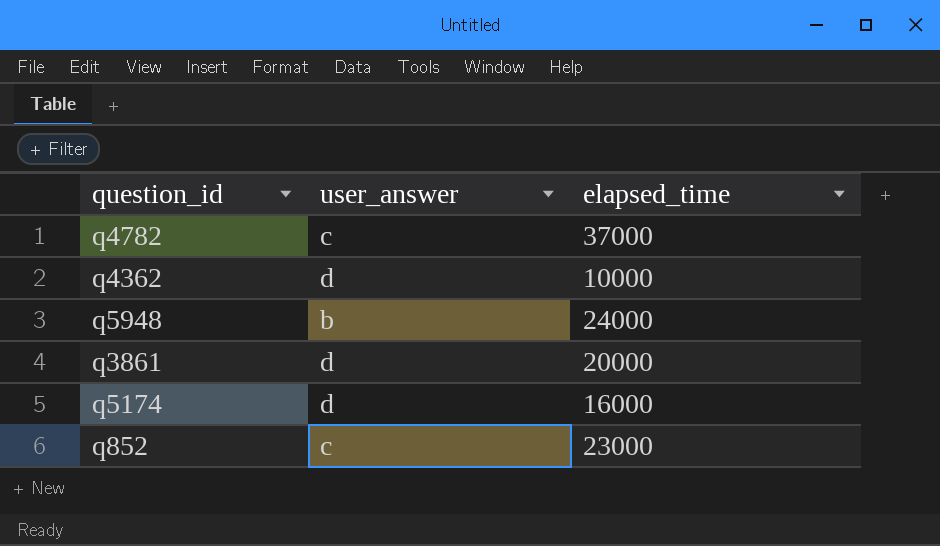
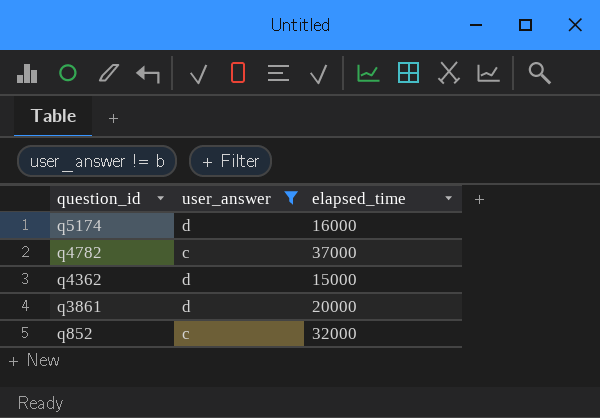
filter: none -> user_answer != b
row order: none -> question_id descending
q4362 | elapsed_time: 10000 -> 15000
q852 | elapsed_time: 23000 -> 32000

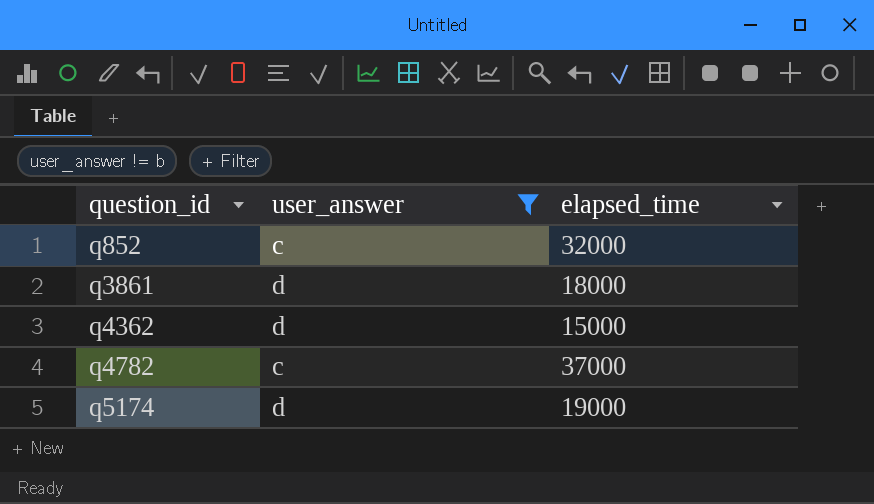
row order: question_id descending -> question_id ascending
q3861 | elapsed_time: 20000 -> 18000
q5174 | elapsed_time: 16000 -> 19000

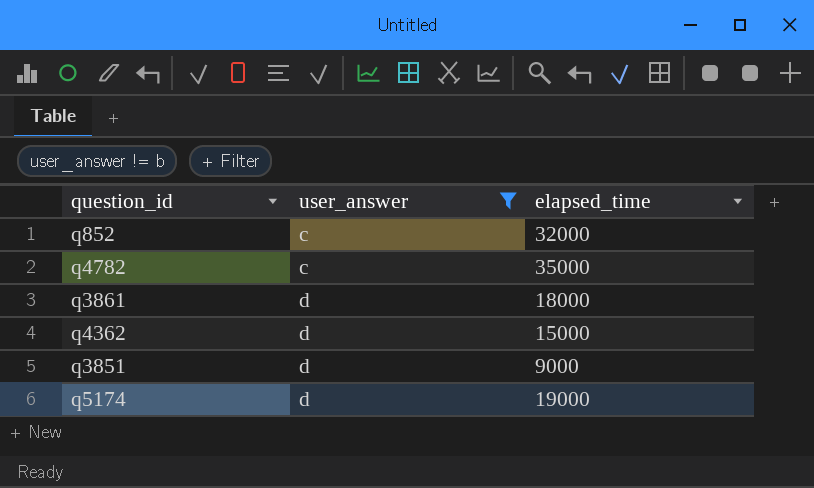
row order: question_id ascending -> user_answer ascending
q4782 | elapsed_time: 37000 -> 35000
row q3851: none -> d | 9000

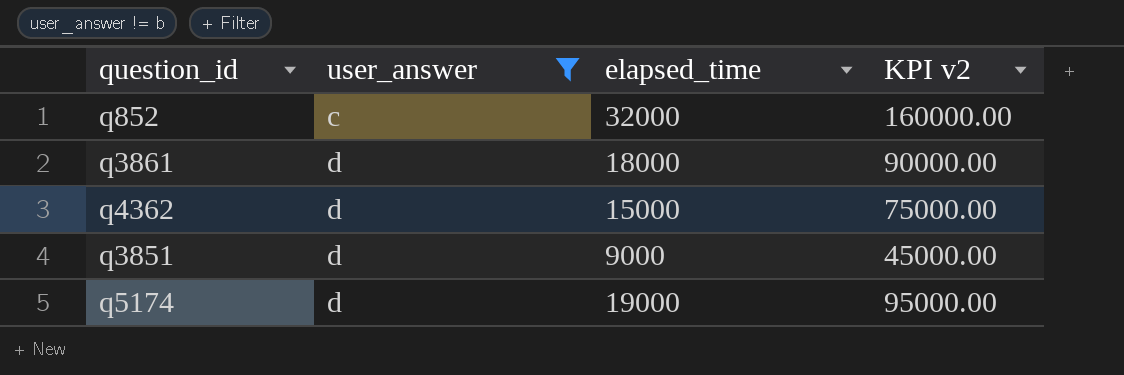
column KPI v2 | formula: none -> [elapsed_time] * 5
row q4782: c | 35000 -> none

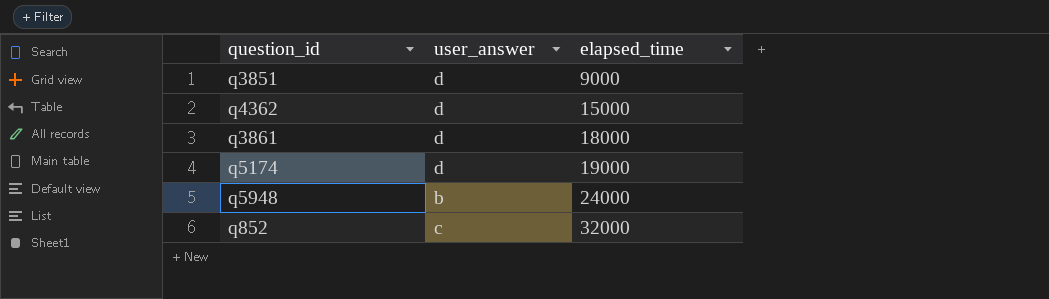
filter: user_answer != b -> none
row order: user_answer ascending -> elapsed_time ascending
column KPI v2 | formula: [elapsed_time] * 5 -> none

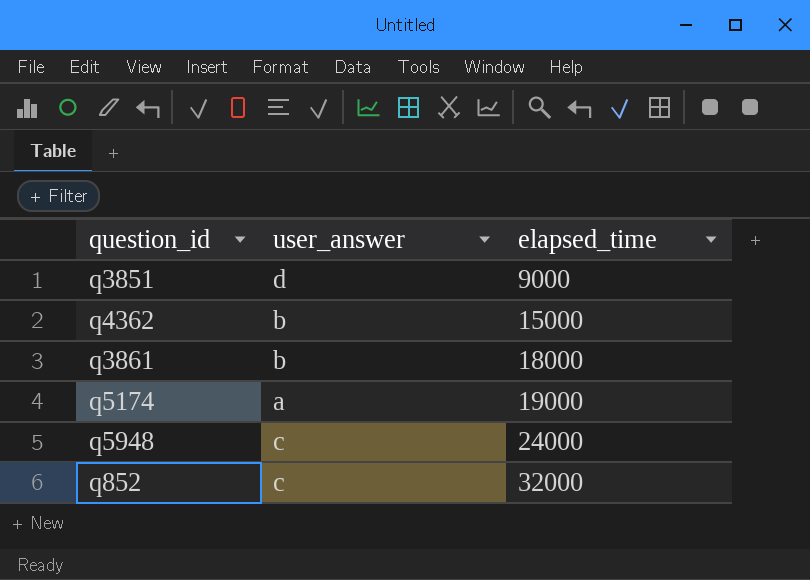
q4362 | user_answer: d -> b
q3861 | user_answer: d -> b
q5174 | user_answer: d -> a
q5948 | user_answer: b -> c

